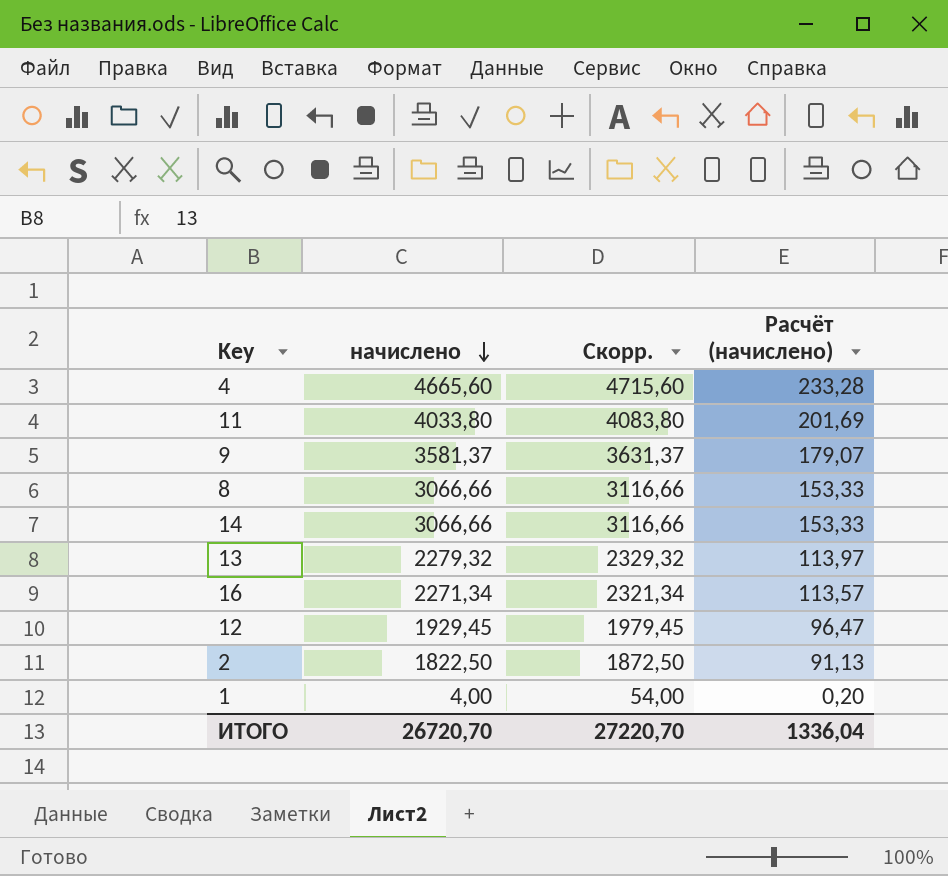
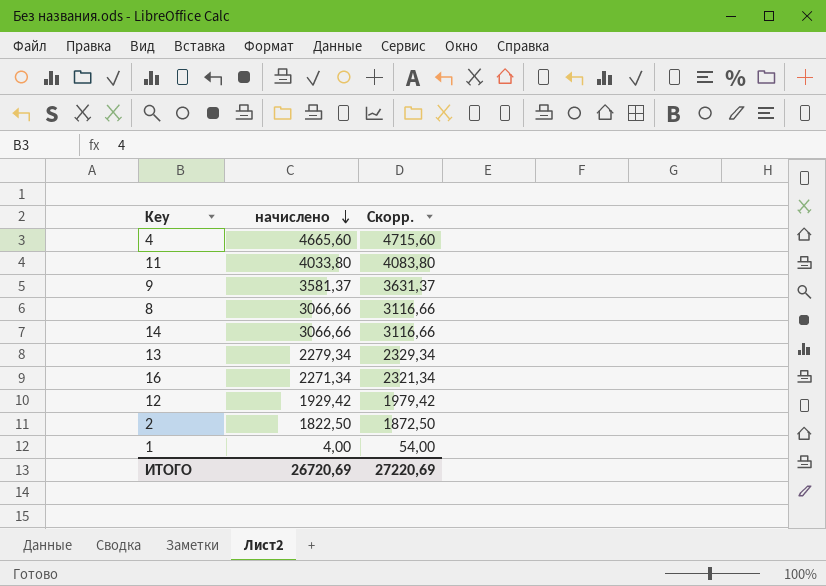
column Расчёт (начислено) | formula: [начислено] * 0,05 -> none
13 | начислено: 2279,32 -> 2279,34
13 | Скорр.: 2329,32 -> 2329,34
12 | начислено: 1929,45 -> 1929,42
12 | Скорр.: 1979,45 -> 1979,42
ИТОГО | начислено: 26720,70 -> 26720,69
ИТОГО | Скорр.: 27220,70 -> 27220,69

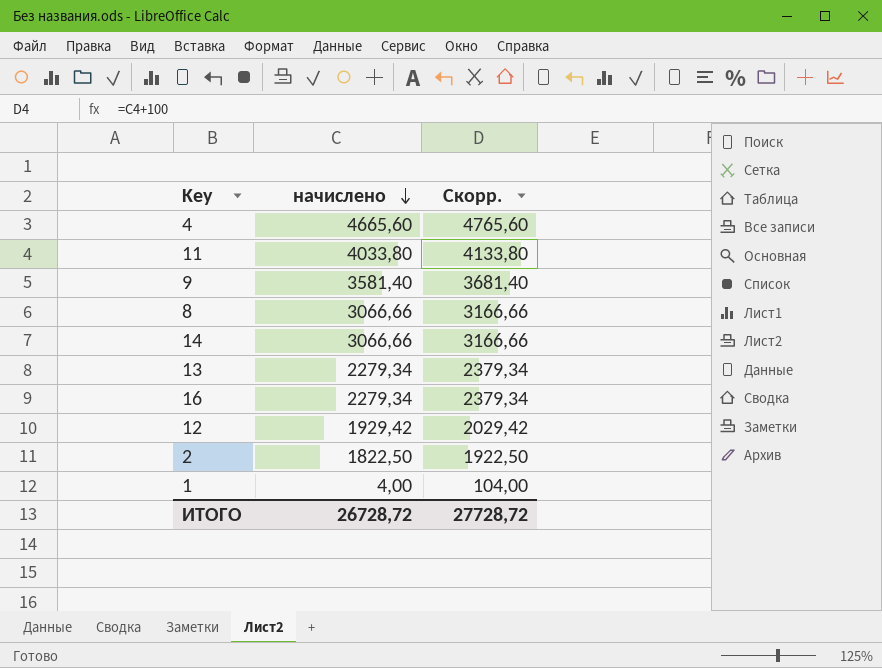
column Скорр. | formula: [начислено] + 50 -> [начислено] + 100
9 | начислено: 3581,37 -> 3581,40
16 | начислено: 2271,34 -> 2279,34
ИТОГО | начислено: 26720,69 -> 26728,72
ИТОГО | Скорр.: 27220,69 -> 27728,72

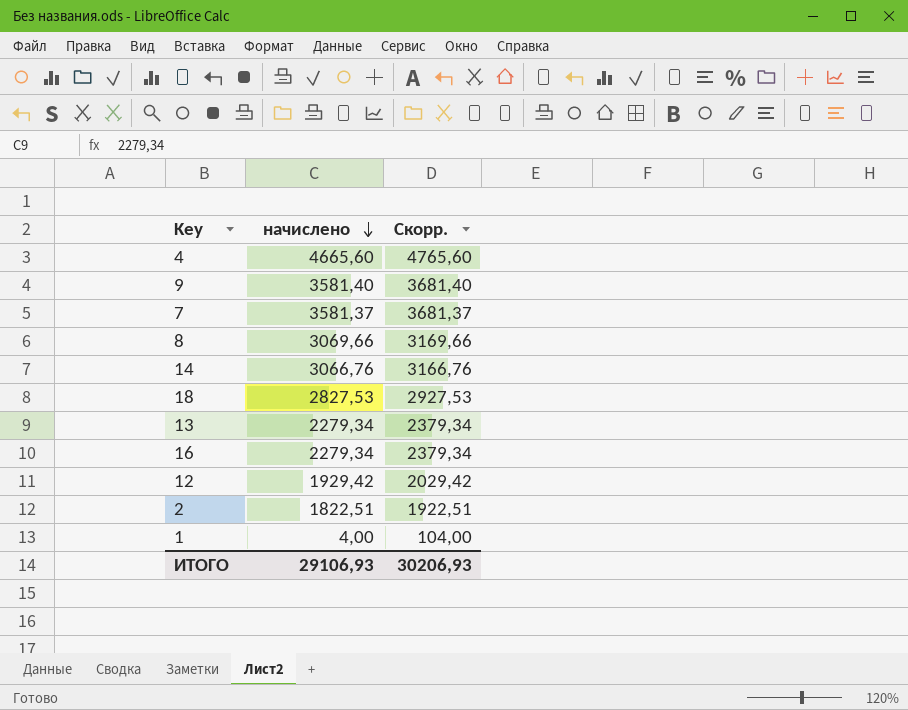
row 11: 4033,80 | 4133,80 -> none
row 7: none -> 3581,37 | 3681,37
8 | начислено: 3066,66 -> 3069,66
8 | Скорр.: 3166,66 -> 3169,66
14 | начислено: 3066,66 -> 3066,76
14 | Скорр.: 3166,66 -> 3166,76
row 18: none -> 2827,53 | 2927,53
2 | начислено: 1822,50 -> 1822,51
2 | Скорр.: 1922,50 -> 1922,51
ИТОГО | начислено: 26728,72 -> 29106,93
ИТОГО | Скорр.: 27728,72 -> 30206,93

